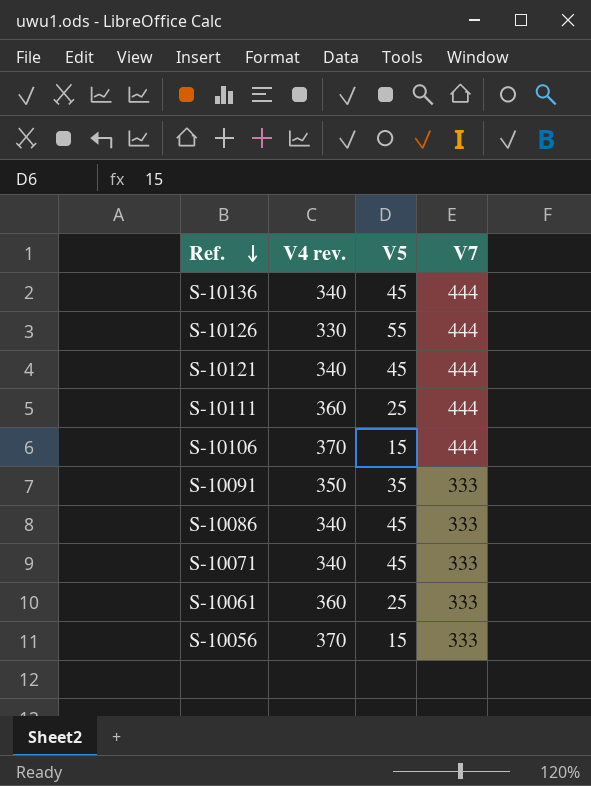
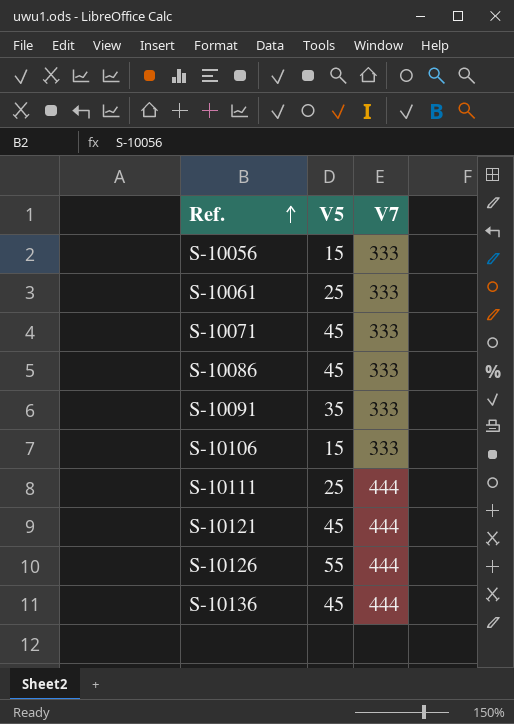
row order: Ref. descending -> Ref. ascending
column V4 rev. | position: 2 -> none
S-10106 | V7: 444 -> 333

